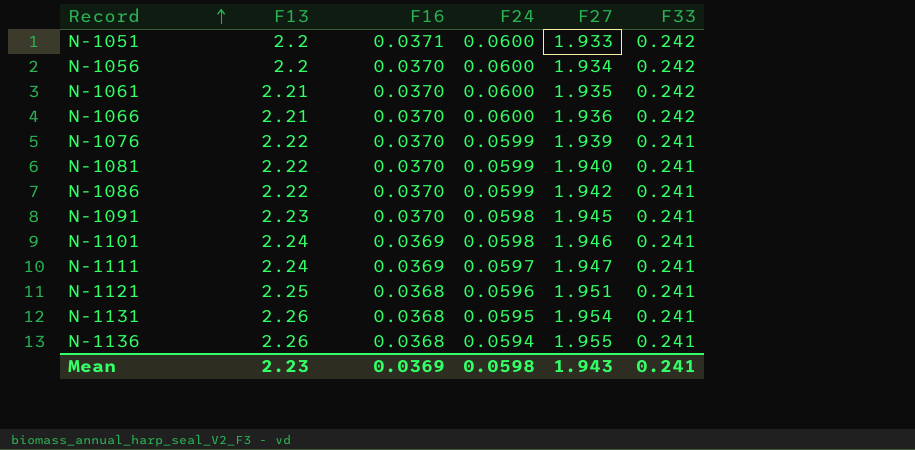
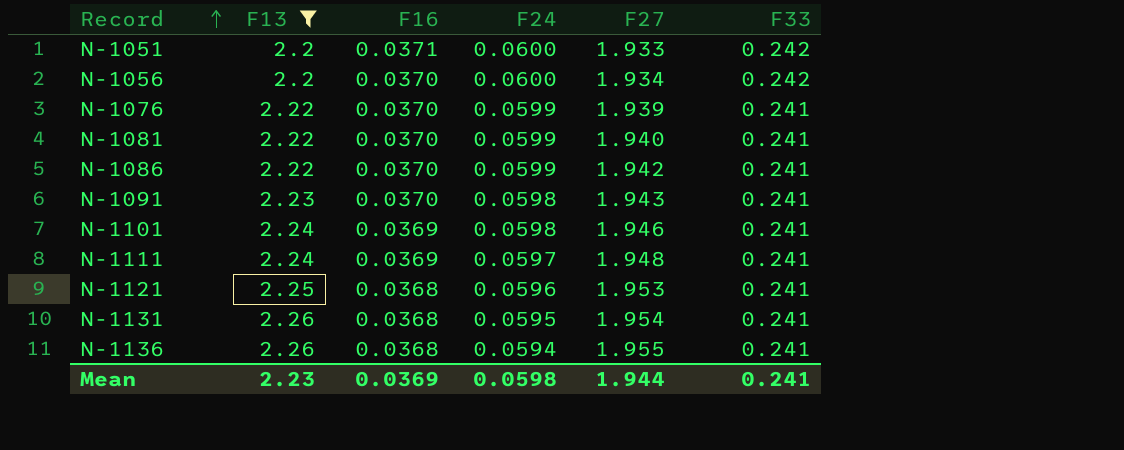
filter: none -> F13 != 2.21
N-1091 | F27: 1.945 -> 1.943
N-1111 | F27: 1.947 -> 1.948
N-1121 | F27: 1.951 -> 1.953
Mean | F27: 1.943 -> 1.944

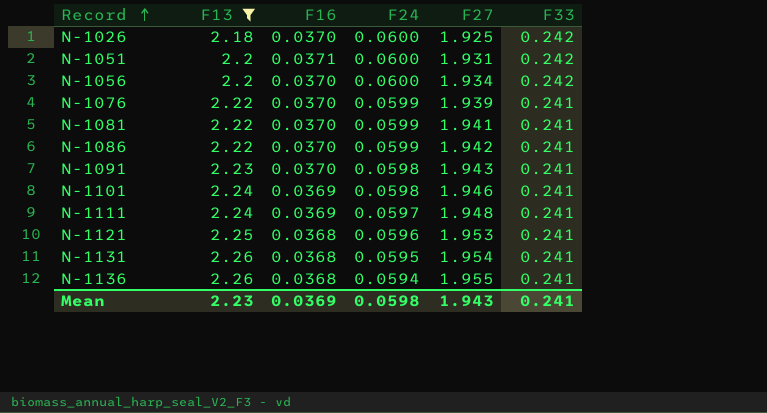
row N-1026: none -> 2.18 | 0.0370 | 0.0600 | 1.925 | 0.242
N-1051 | F27: 1.933 -> 1.931
N-1081 | F27: 1.940 -> 1.941
Mean | F27: 1.944 -> 1.943

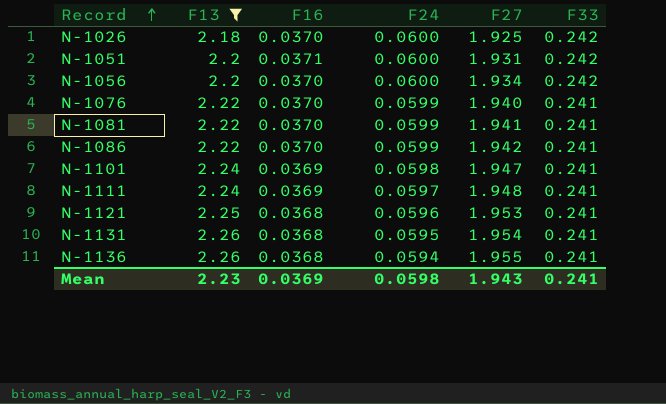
row N-1091: 2.23 | 0.0370 | 0.0598 | 1.943 | 0.241 -> none
N-1076 | F27: 1.939 -> 1.940
N-1101 | F27: 1.946 -> 1.947

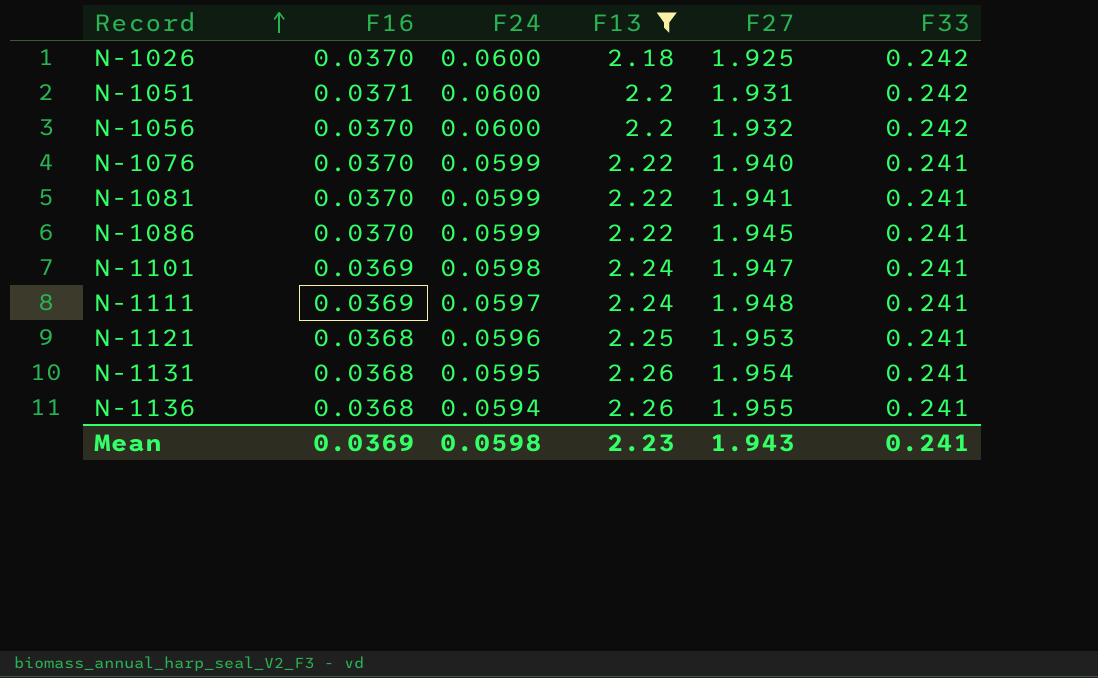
column F13 | position: 2 -> 4
N-1056 | F27: 1.934 -> 1.932
N-1086 | F27: 1.942 -> 1.945

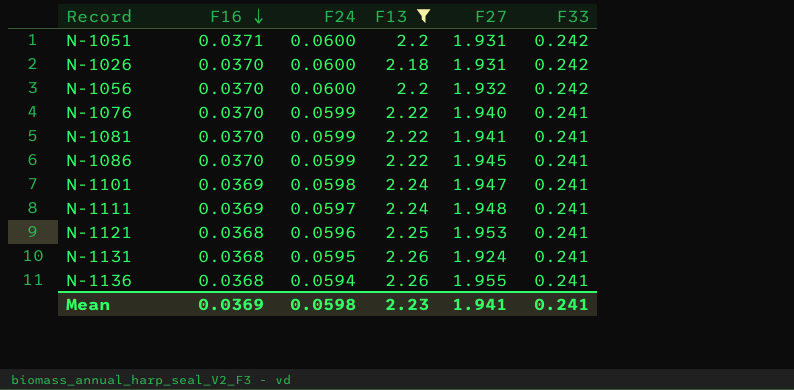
row order: Record ascending -> F16 descending
N-1026 | F27: 1.925 -> 1.931
N-1131 | F27: 1.954 -> 1.924
Mean | F27: 1.943 -> 1.941

